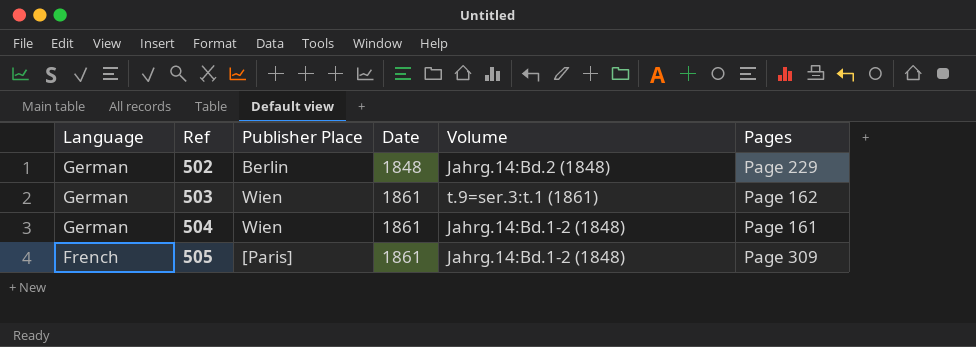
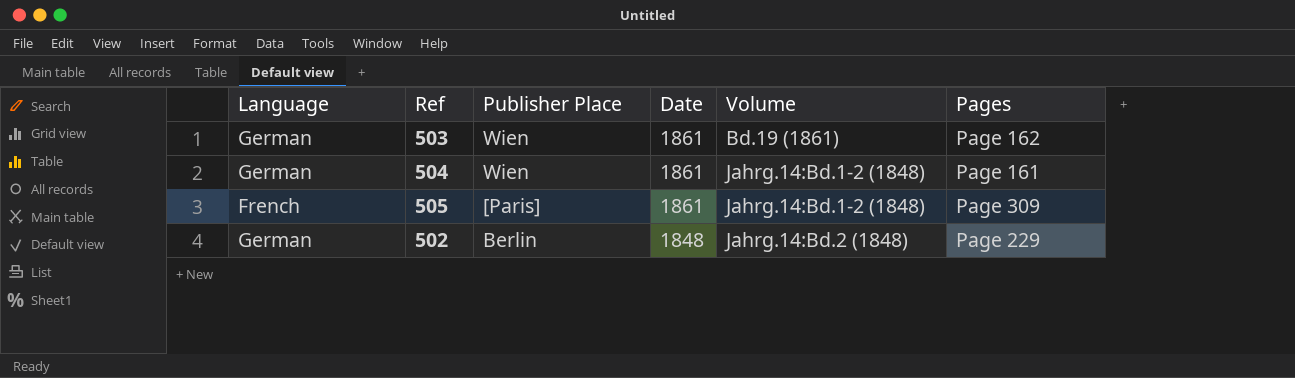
row order: Language descending -> Date descending
503 | Volume: t.9=ser.3:t.1 (1861) -> Bd.19 (1861)

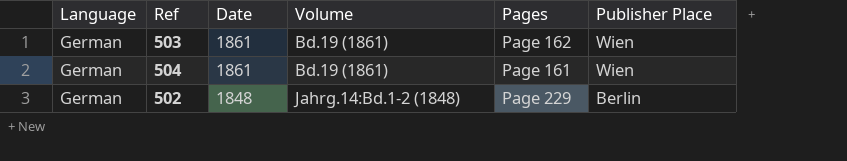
column Publisher Place | position: 3 -> 6
row 505: French | [Paris] | 1861 | Jahrg.14:Bd.1-2 (1848) | Page 309 -> none
504 | Volume: Jahrg.14:Bd.1-2 (1848) -> Bd.19 (1861)
502 | Volume: Jahrg.14:Bd.2 (1848) -> Jahrg.14:Bd.1-2 (1848)

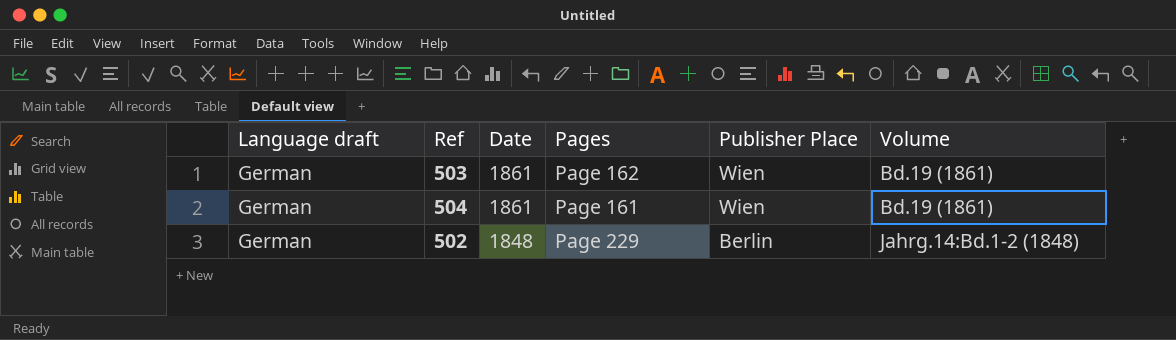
column name: Language -> Language draft
column Volume | position: 4 -> 6

